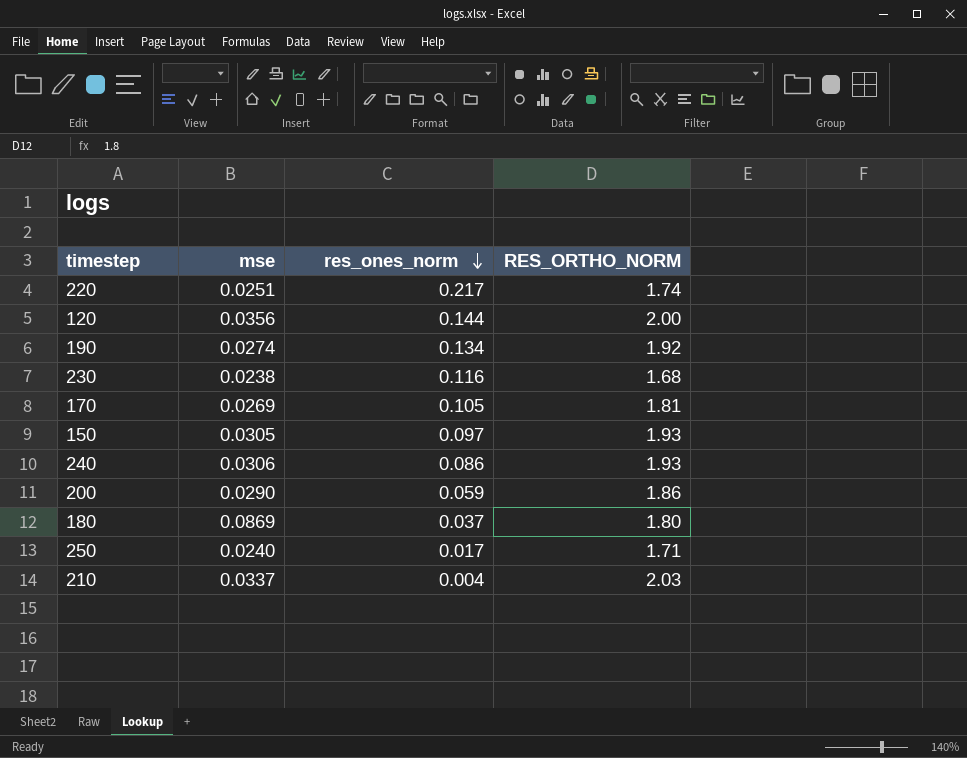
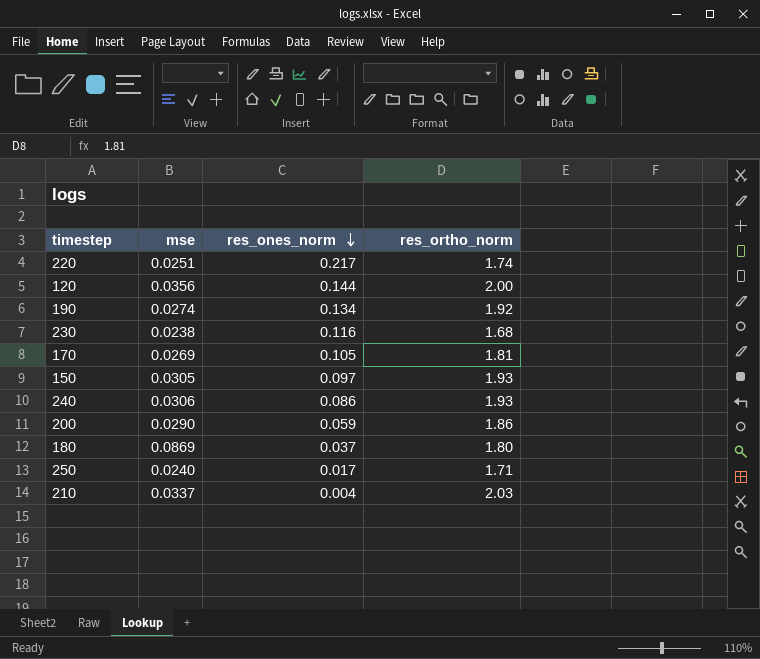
column name: RES_ORTHO_NORM -> res_ortho_norm

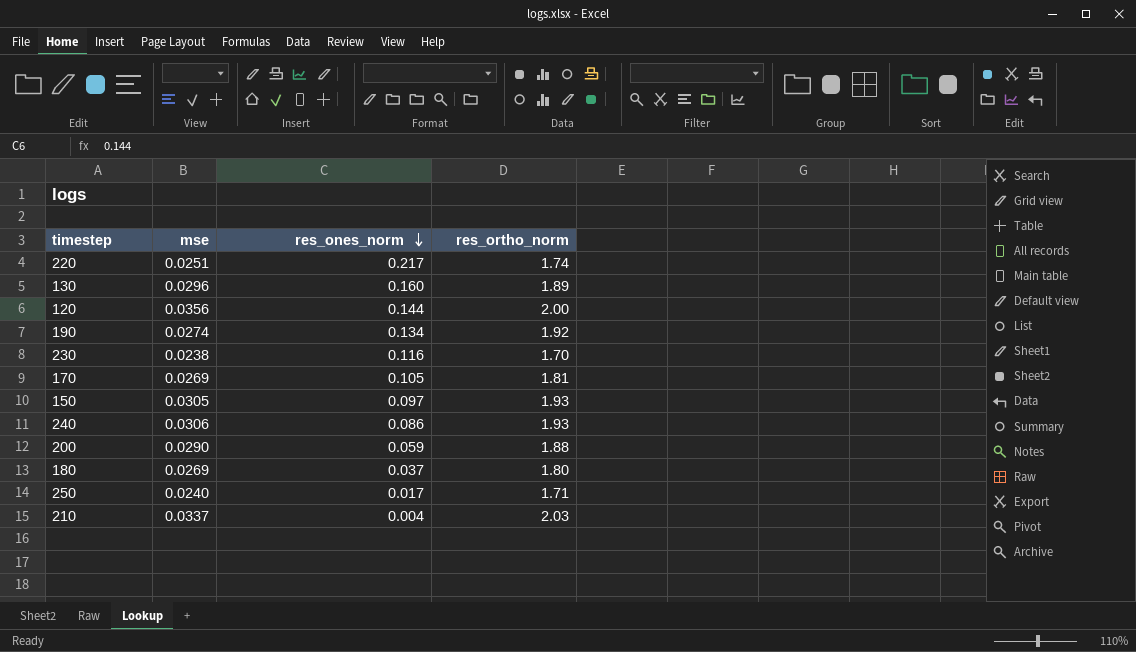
row 130: none -> 0.0296 | 0.160 | 1.89
230 | res_ortho_norm: 1.68 -> 1.70
200 | res_ortho_norm: 1.86 -> 1.88
180 | mse: 0.0869 -> 0.0269

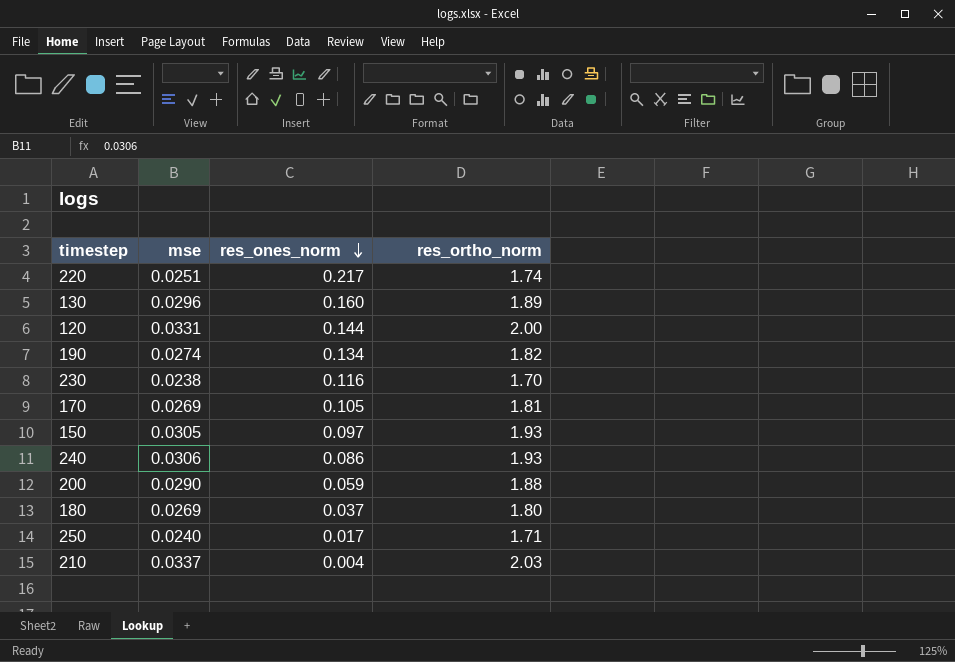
120 | mse: 0.0356 -> 0.0331
190 | res_ortho_norm: 1.92 -> 1.82

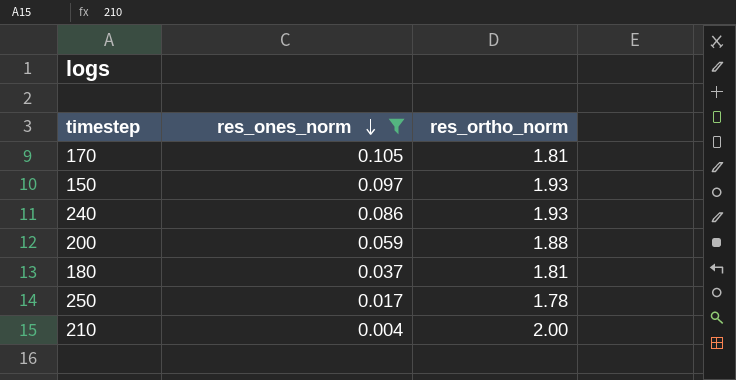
filter: none -> res_ones_norm <= 0.105
column mse | position: 2 -> none
180 | res_ortho_norm: 1.80 -> 1.81
250 | res_ortho_norm: 1.71 -> 1.78
210 | res_ortho_norm: 2.03 -> 2.00

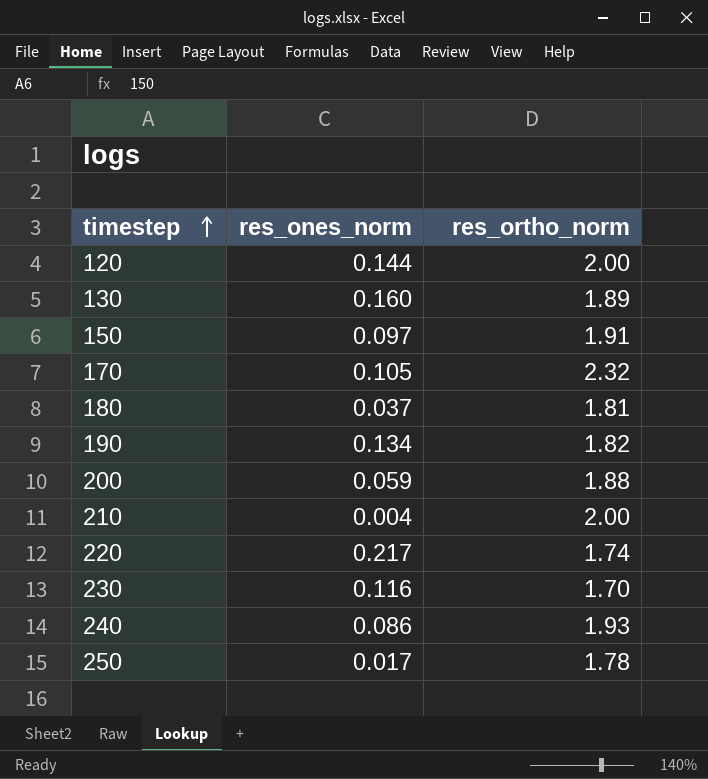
filter: res_ones_norm <= 0.105 -> none
row order: res_ones_norm descending -> timestep ascending
150 | res_ortho_norm: 1.93 -> 1.91
170 | res_ortho_norm: 1.81 -> 2.32

